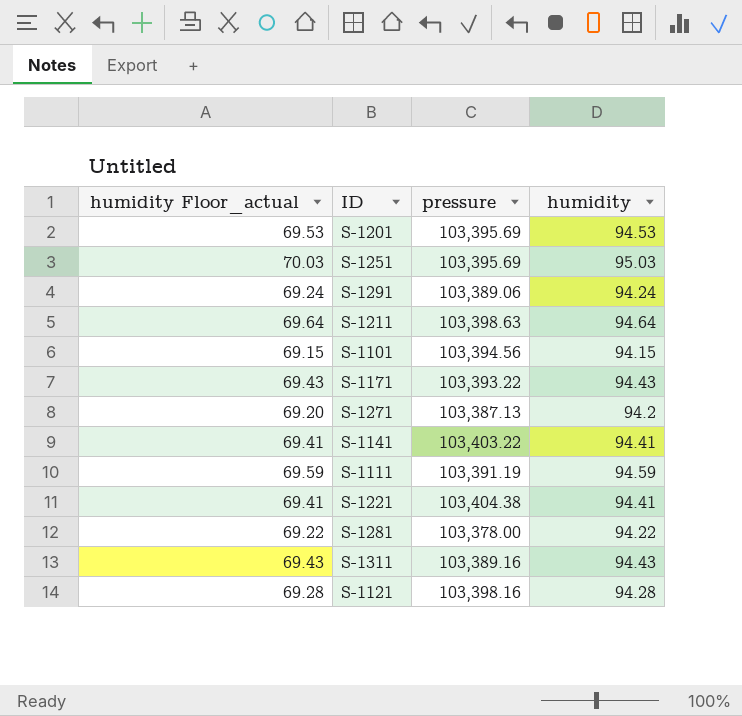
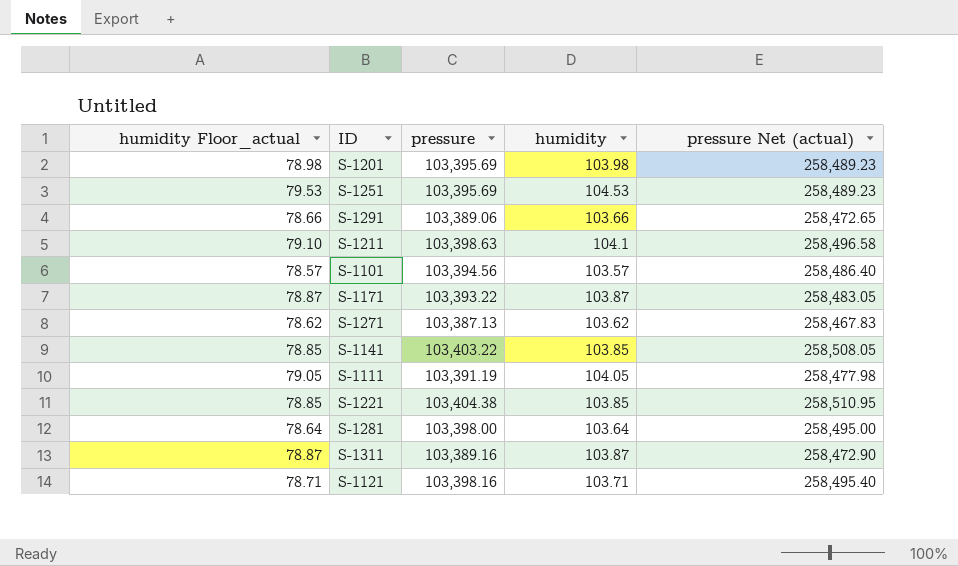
column pressure Net (actual) | formula: none -> [pressure] * 2.5
S-1201 | humidity Floor_actual: 69.53 -> 78.98
S-1201 | humidity: 94.53 -> 103.98
S-1251 | humidity Floor_actual: 70.03 -> 79.53
S-1251 | humidity: 95.03 -> 104.53
S-1291 | humidity Floor_actual: 69.24 -> 78.66
S-1291 | humidity: 94.24 -> 103.66
S-1211 | humidity Floor_actual: 69.64 -> 79.10
S-1211 | humidity: 94.64 -> 104.1
S-1101 | humidity Floor_actual: 69.15 -> 78.57
S-1101 | humidity: 94.15 -> 103.57
S-1171 | humidity Floor_actual: 69.43 -> 78.87
S-1171 | humidity: 94.43 -> 103.87
S-1271 | humidity Floor_actual: 69.20 -> 78.62
S-1271 | humidity: 94.2 -> 103.62
S-1141 | humidity Floor_actual: 69.41 -> 78.85
S-1141 | humidity: 94.41 -> 103.85
S-1111 | humidity Floor_actual: 69.59 -> 79.05
S-1111 | humidity: 94.59 -> 104.05
S-1221 | humidity Floor_actual: 69.41 -> 78.85
S-1221 | humidity: 94.41 -> 103.85
S-1281 | humidity Floor_actual: 69.22 -> 78.64
S-1281 | pressure: 103,378.00 -> 103,398.00
S-1281 | humidity: 94.22 -> 103.64
S-1311 | humidity Floor_actual: 69.43 -> 78.87
S-1311 | humidity: 94.43 -> 103.87
S-1121 | humidity Floor_actual: 69.28 -> 78.71
S-1121 | humidity: 94.28 -> 103.71

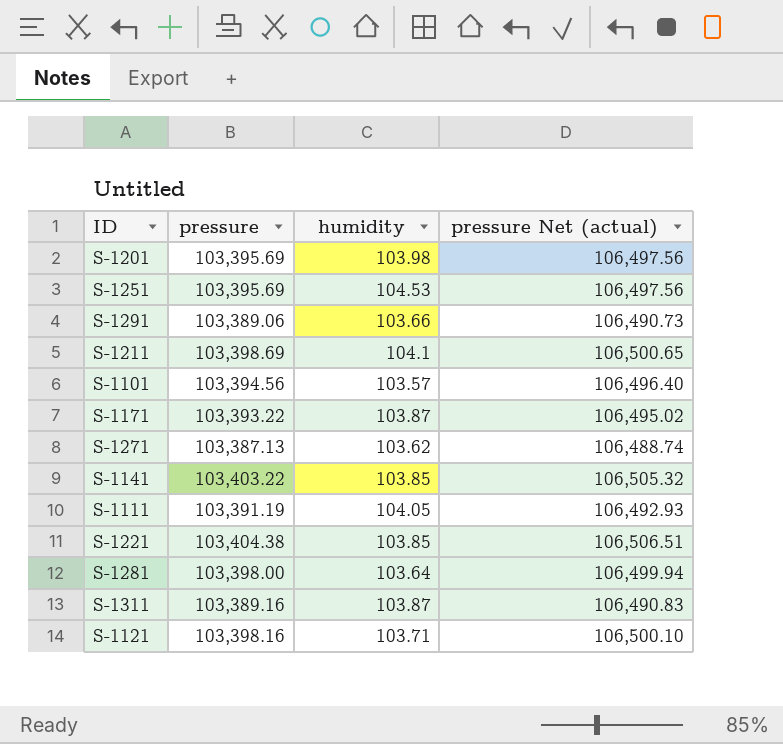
column humidity Floor_actual | formula: [humidity] - 25 -> none
column pressure Net (actual) | formula: [pressure] * 2.5 -> [pressure] * 1.03
S-1211 | pressure: 103,398.63 -> 103,398.69

